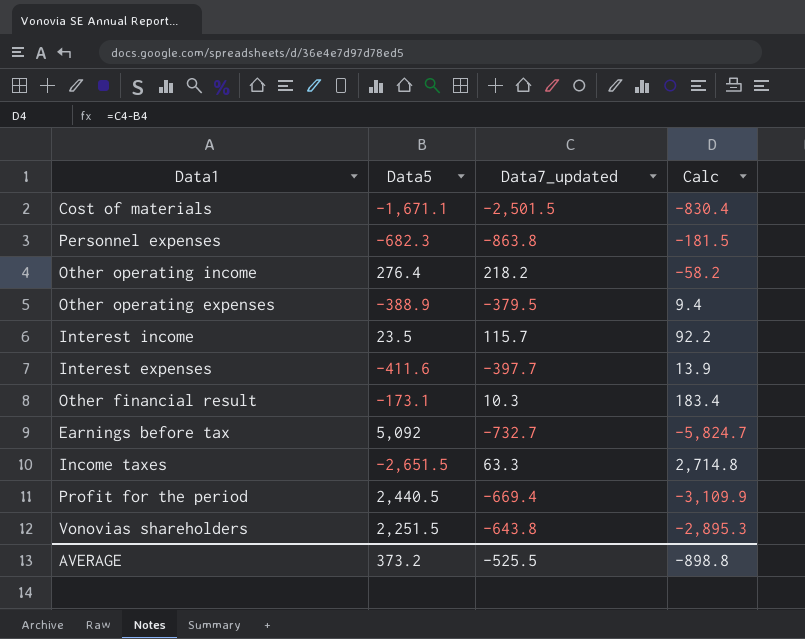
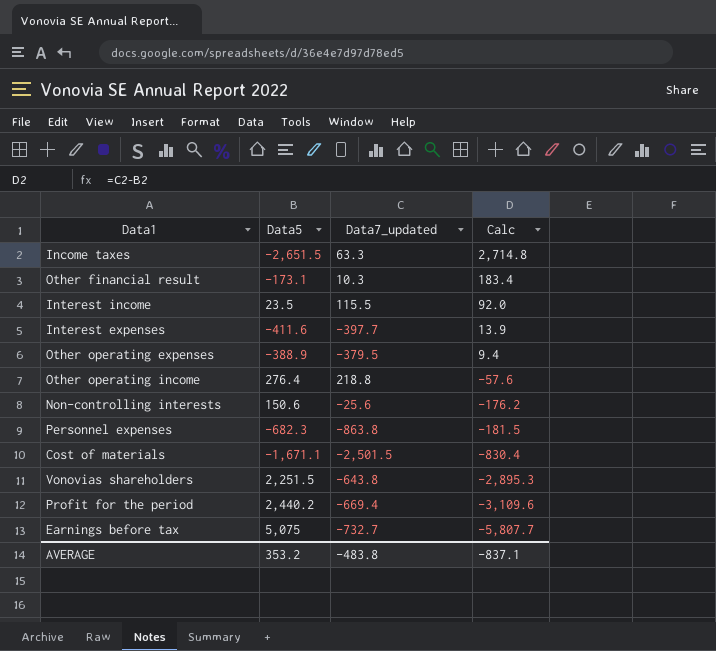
row order: none -> Calc descending
Interest income | Data7_updated: 115.7 -> 115.5
Interest income | Calc: 92.2 -> 92.0
Other operating income | Data7_updated: 218.2 -> 218.8
Other operating income | Calc: -58.2 -> -57.6
row Non-controlling interests: none -> 150.6 | -25.6 | -176.2
Profit for the period | Data5: 2,440.5 -> 2,440.2
Profit for the period | Calc: -3,109.9 -> -3,109.6
Earnings before tax | Data5: 5,092 -> 5,075
Earnings before tax | Calc: -5,824.7 -> -5,807.7
AVERAGE | Data5: 373.2 -> 353.2
AVERAGE | Data7_updated: -525.5 -> -483.8
AVERAGE | Calc: -898.8 -> -837.1

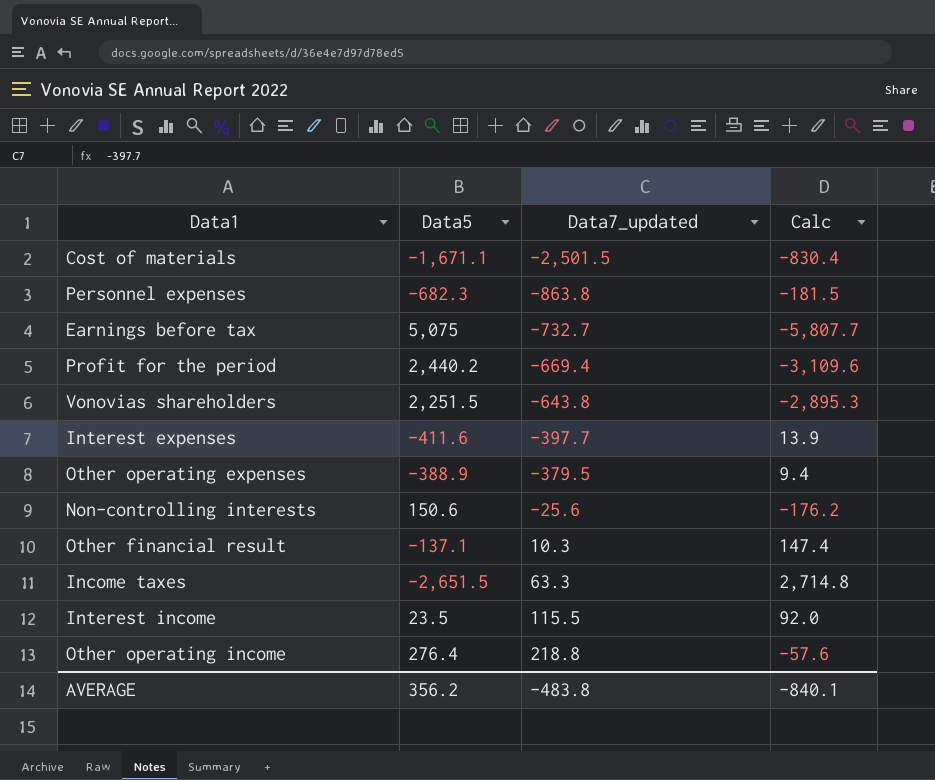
row order: Calc descending -> Data7_updated ascending
Other financial result | Data5: -173.1 -> -137.1
Other financial result | Calc: 183.4 -> 147.4
AVERAGE | Data5: 353.2 -> 356.2
AVERAGE | Calc: -837.1 -> -840.1

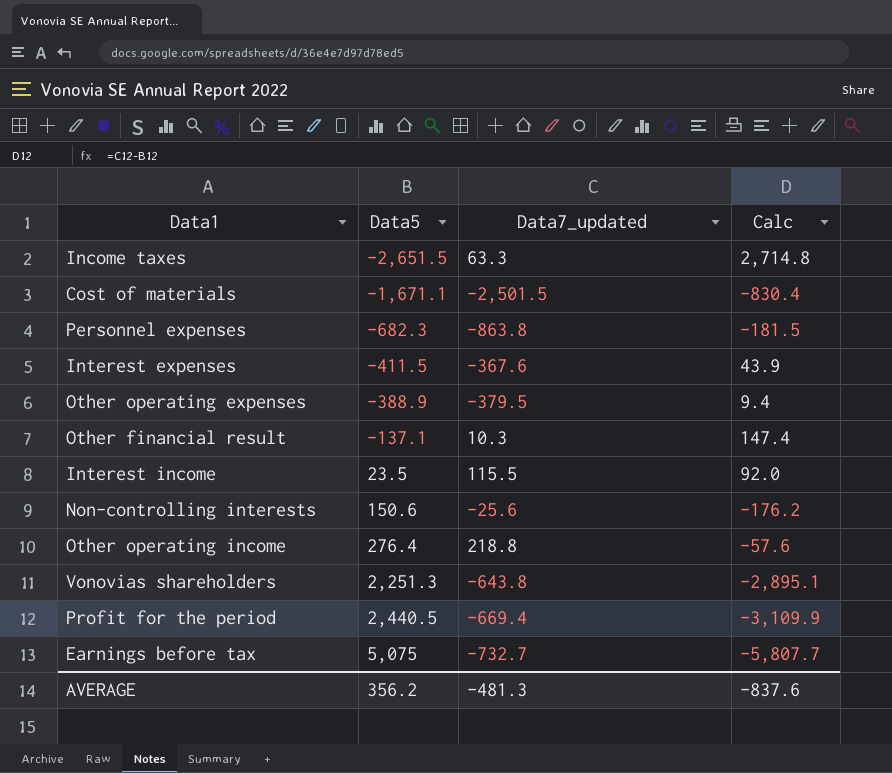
row order: Data7_updated ascending -> Data5 ascending
Interest expenses | Data5: -411.6 -> -411.5
Interest expenses | Data7_updated: -397.7 -> -367.6
Interest expenses | Calc: 13.9 -> 43.9
Vonovias shareholders | Data5: 2,251.5 -> 2,251.3
Vonovias shareholders | Calc: -2,895.3 -> -2,895.1
Profit for the period | Data5: 2,440.2 -> 2,440.5
Profit for the period | Calc: -3,109.6 -> -3,109.9
AVERAGE | Data7_updated: -483.8 -> -481.3
AVERAGE | Calc: -840.1 -> -837.6

